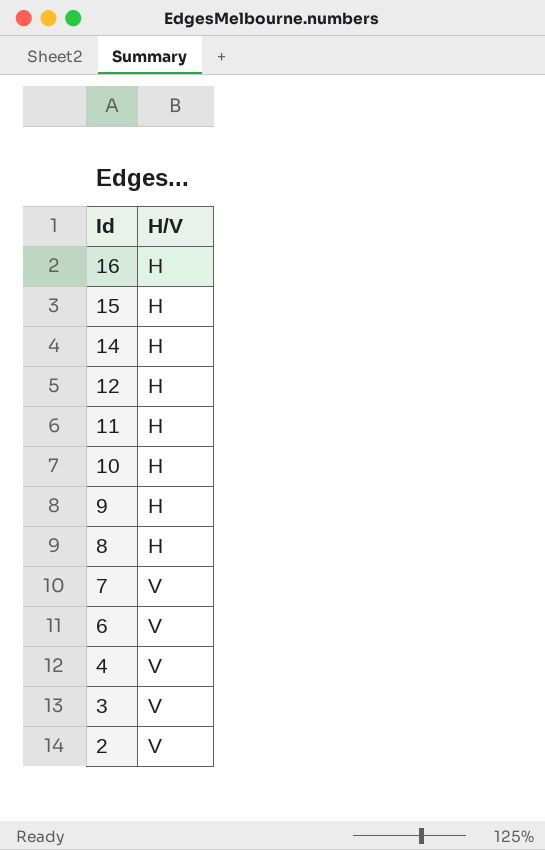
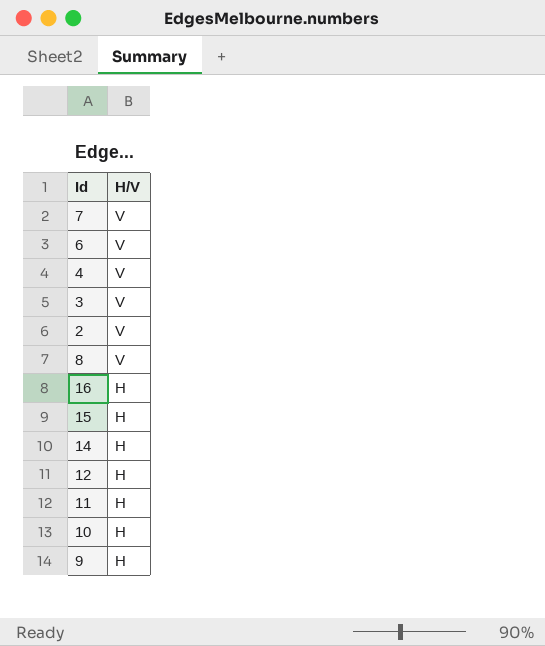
row order: Id descending -> H/V descending
8 | H/V: H -> V

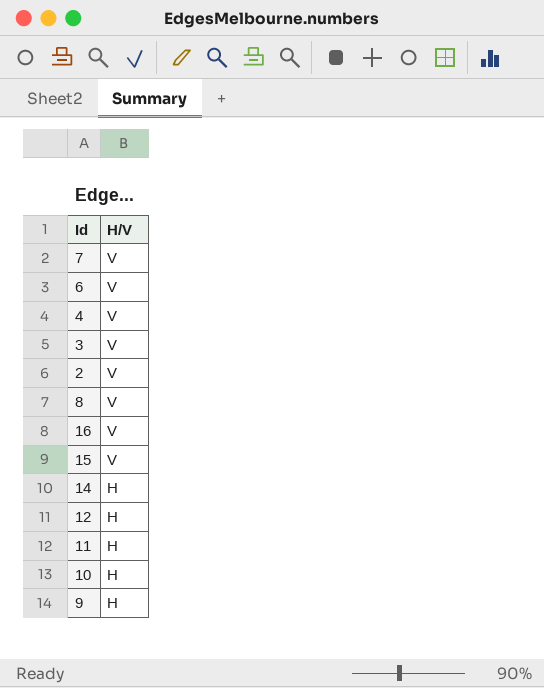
16 | H/V: H -> V
15 | H/V: H -> V

